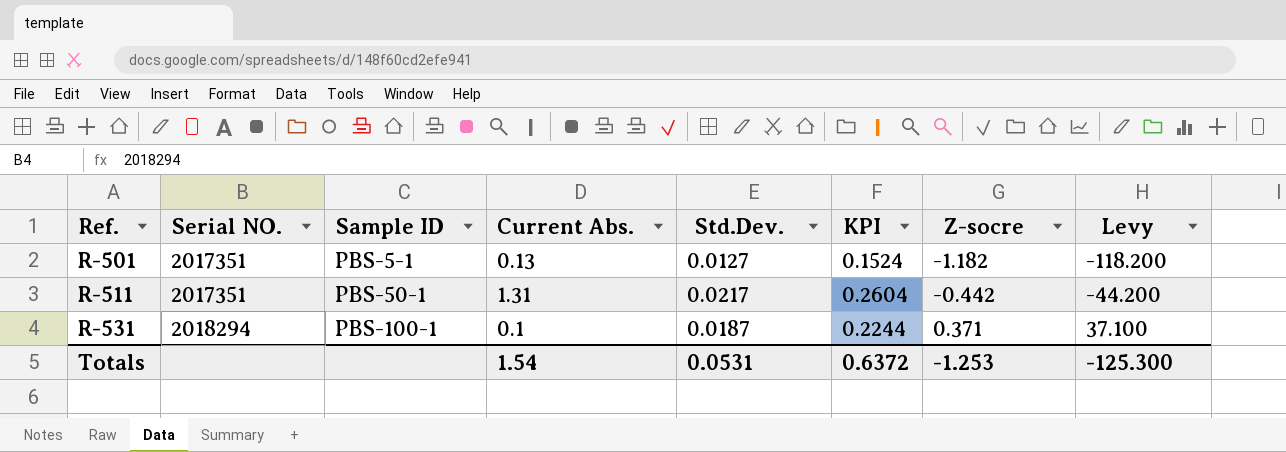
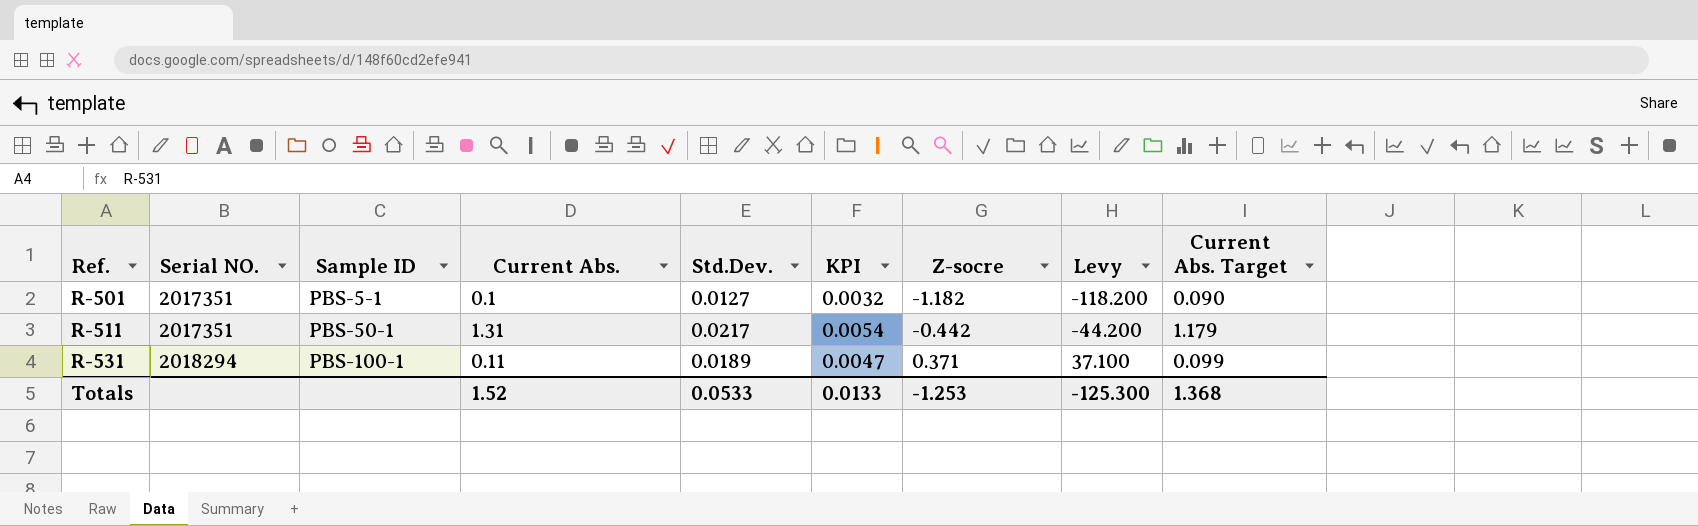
column KPI | formula: [Std.Dev.] * 12 -> [Std.Dev.] * 0.25
column Current Abs. Target | formula: none -> [Current Abs.] * 0.9
R-501 | Current Abs.: 0.13 -> 0.1
R-531 | Current Abs.: 0.1 -> 0.11
R-531 | Std.Dev.: 0.0187 -> 0.0189
Totals | Current Abs.: 1.54 -> 1.52
Totals | Std.Dev.: 0.0531 -> 0.0533
Totals | KPI: 0.6372 -> 0.0133

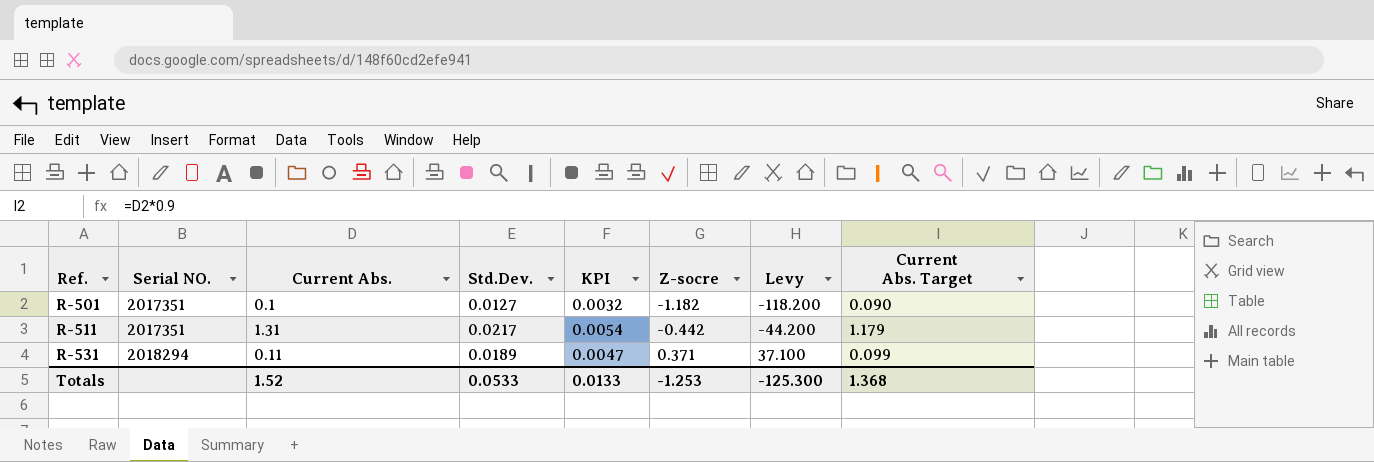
column Sample ID | position: 3 -> none

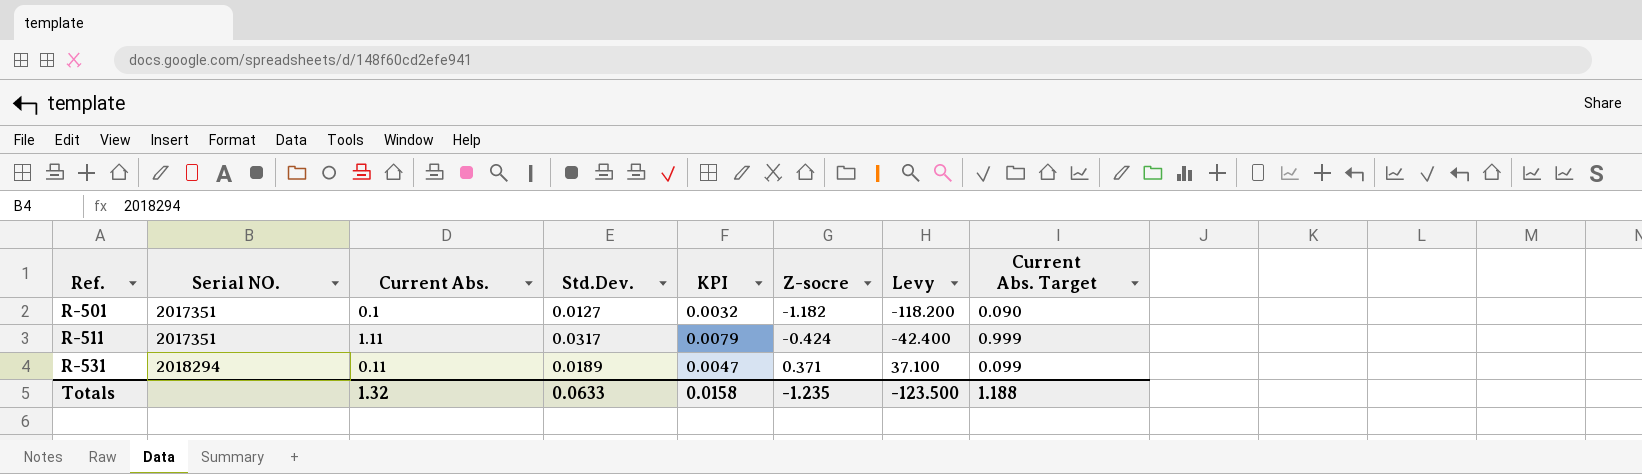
R-511 | Current Abs.: 1.31 -> 1.11
R-511 | Std.Dev.: 0.0217 -> 0.0317
R-511 | KPI: 0.0054 -> 0.0079
R-511 | Z-socre: -0.442 -> -0.424
R-511 | Levy: -44.200 -> -42.400
R-511 | Current Abs. Target: 1.179 -> 0.999
Totals | Current Abs.: 1.52 -> 1.32
Totals | Std.Dev.: 0.0533 -> 0.0633
Totals | KPI: 0.0133 -> 0.0158
Totals | Z-socre: -1.253 -> -1.235
Totals | Levy: -125.300 -> -123.500
Totals | Current Abs. Target: 1.368 -> 1.188

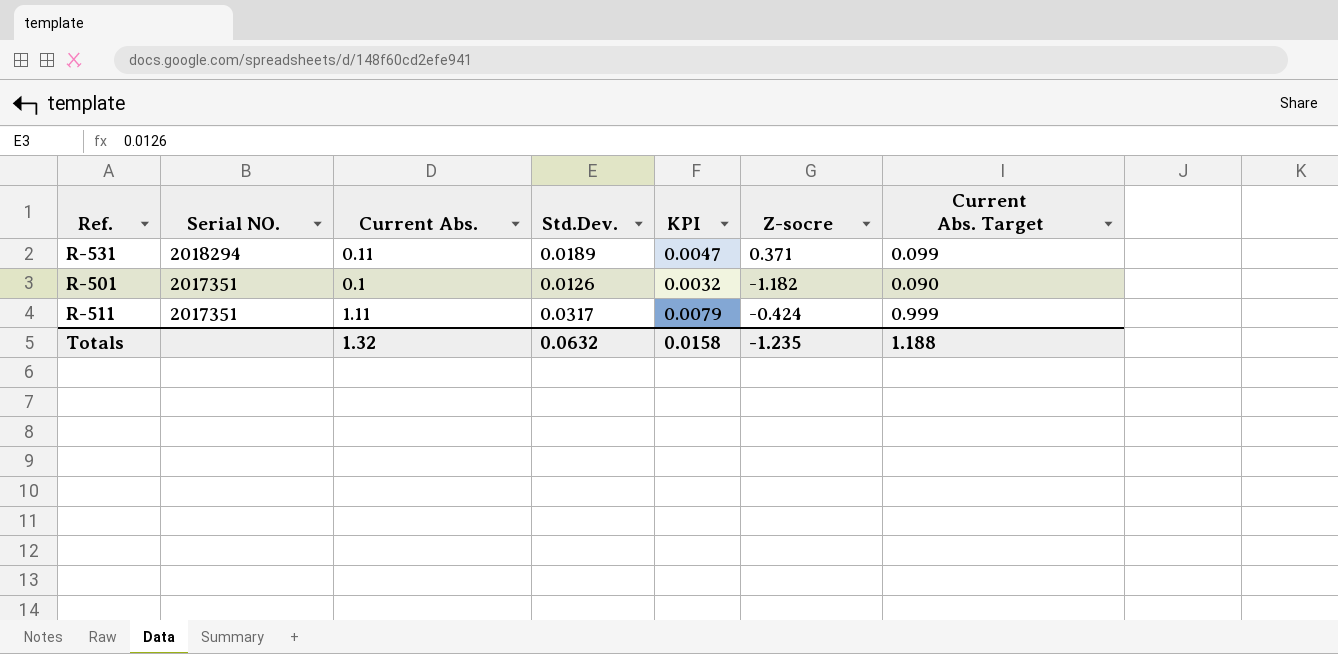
row order: Ref. ascending -> Serial NO. descending
column Levy | formula: [Z-socre] * 100 -> none
R-501 | Std.Dev.: 0.0127 -> 0.0126
Totals | Std.Dev.: 0.0633 -> 0.0632

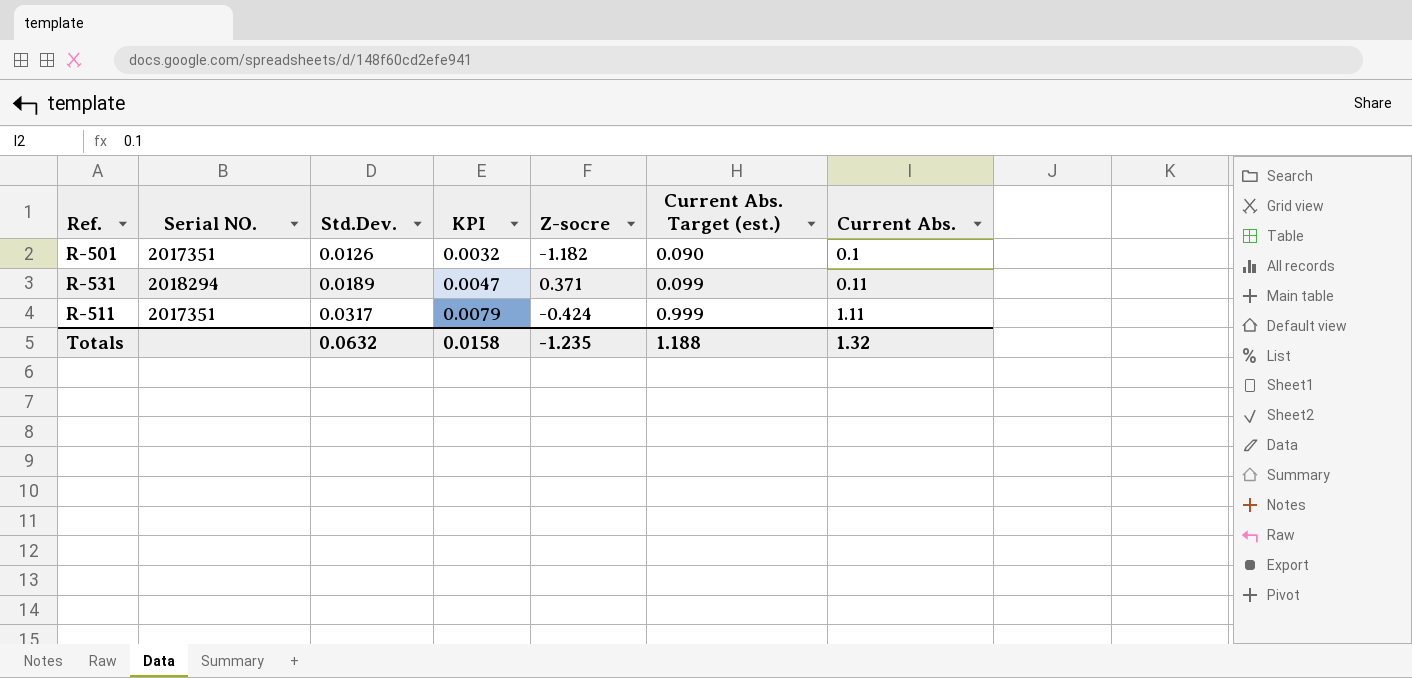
row order: Serial NO. descending -> Std.Dev. ascending
column name: Current Abs. Target -> Current Abs. Target (est.)
column Current Abs. | position: 3 -> 7

